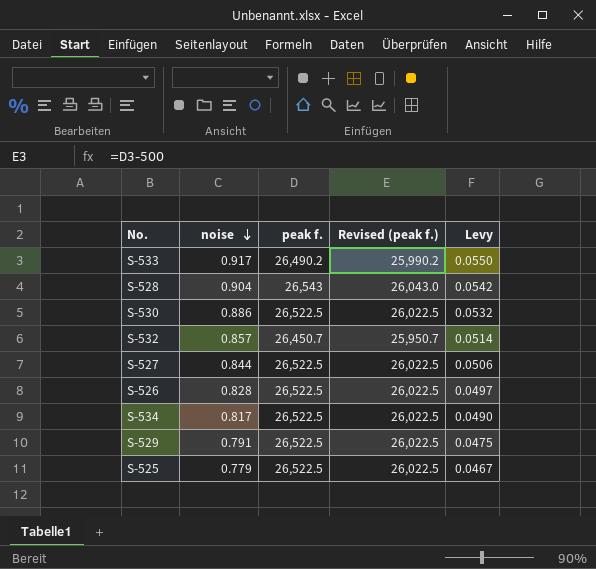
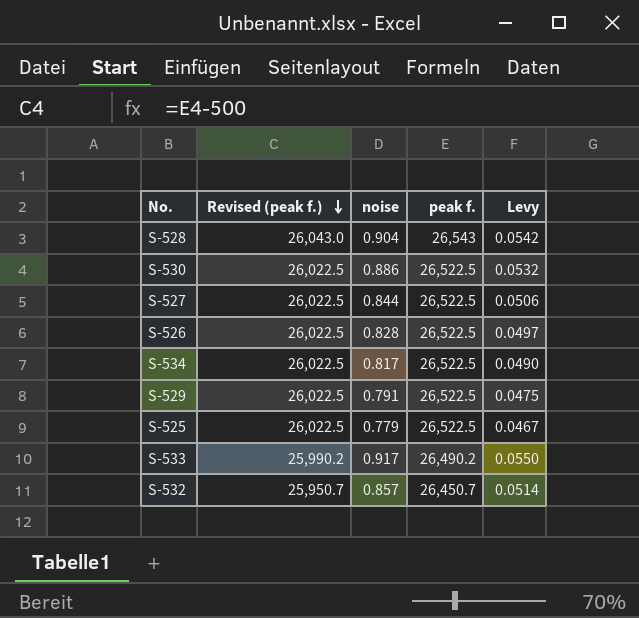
row order: noise descending -> Revised (peak f.) descending
column Revised (peak f.) | position: 4 -> 2

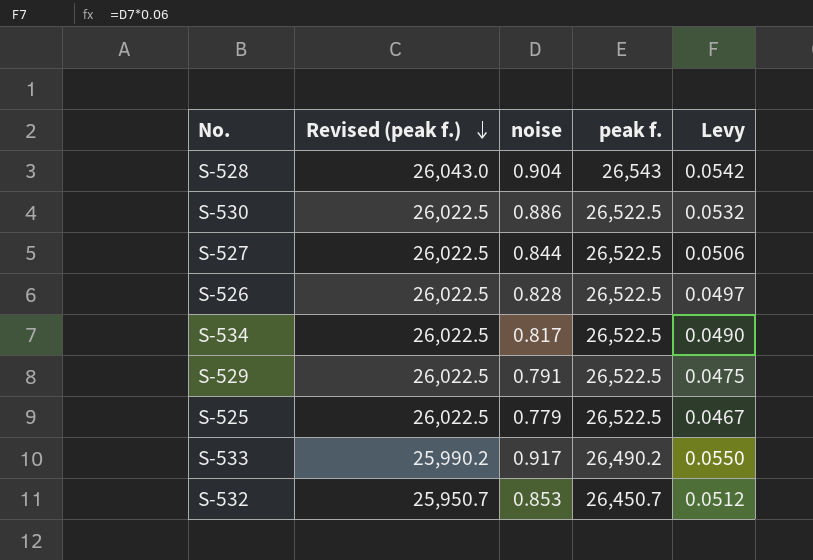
S-532 | noise: 0.857 -> 0.853
S-532 | Levy: 0.0514 -> 0.0512

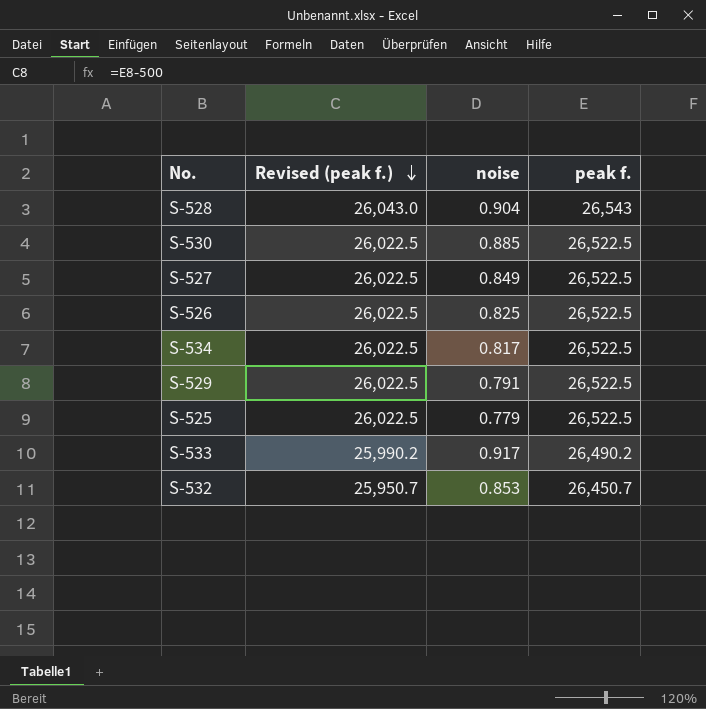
column Levy | formula: [noise] * 0.06 -> none
S-530 | noise: 0.886 -> 0.885
S-527 | noise: 0.844 -> 0.849
S-526 | noise: 0.828 -> 0.825

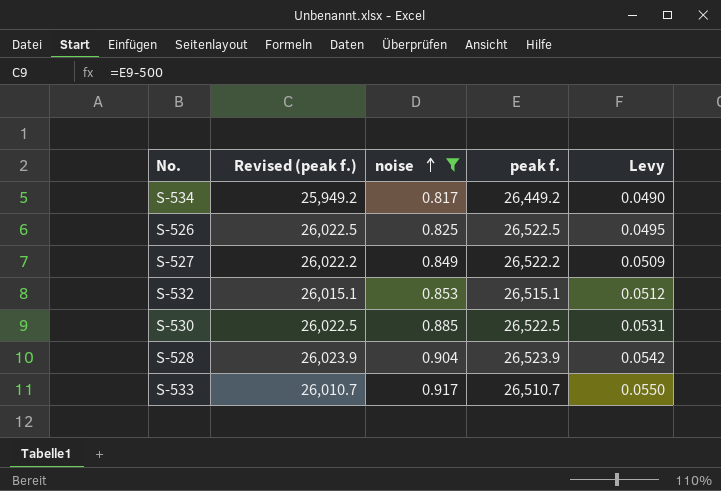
filter: none -> noise >= 0.817
row order: Revised (peak f.) descending -> noise ascending
column Levy | formula: none -> [noise] * 0.06
S-534 | Revised (peak f.): 26,022.5 -> 25,949.2
S-534 | peak f.: 26,522.5 -> 26,449.2
S-527 | Revised (peak f.): 26,022.5 -> 26,022.2
S-527 | peak f.: 26,522.5 -> 26,522.2
S-532 | Revised (peak f.): 25,950.7 -> 26,015.1
S-532 | peak f.: 26,450.7 -> 26,515.1
S-528 | Revised (peak f.): 26,043.0 -> 26,023.9
S-528 | peak f.: 26,543 -> 26,523.9
S-533 | Revised (peak f.): 25,990.2 -> 26,010.7
S-533 | peak f.: 26,490.2 -> 26,510.7

